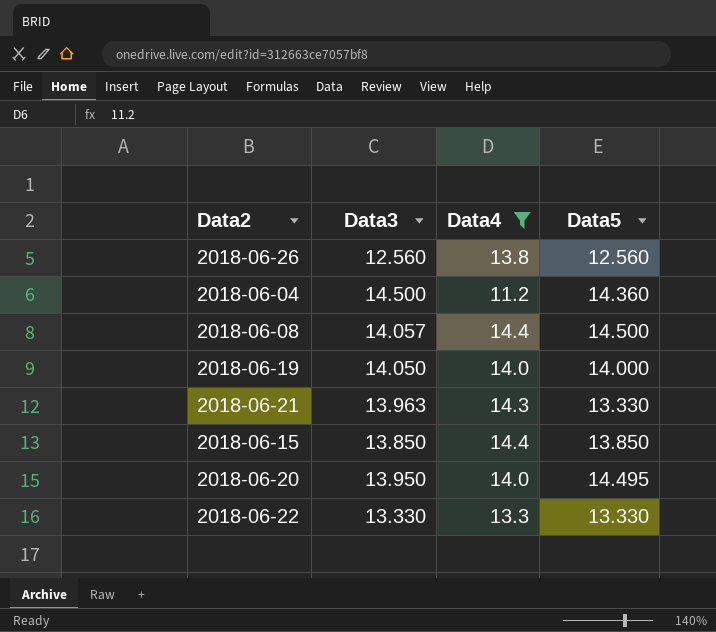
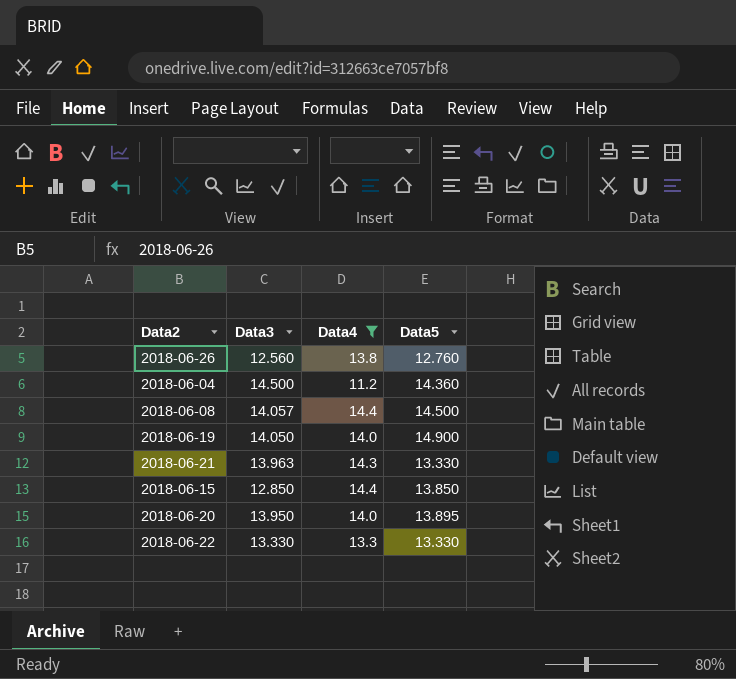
2018-06-26 | Data5: 12.560 -> 12.760
2018-06-19 | Data5: 14.000 -> 14.900
2018-06-15 | Data3: 13.850 -> 12.850
2018-06-20 | Data5: 14.495 -> 13.895

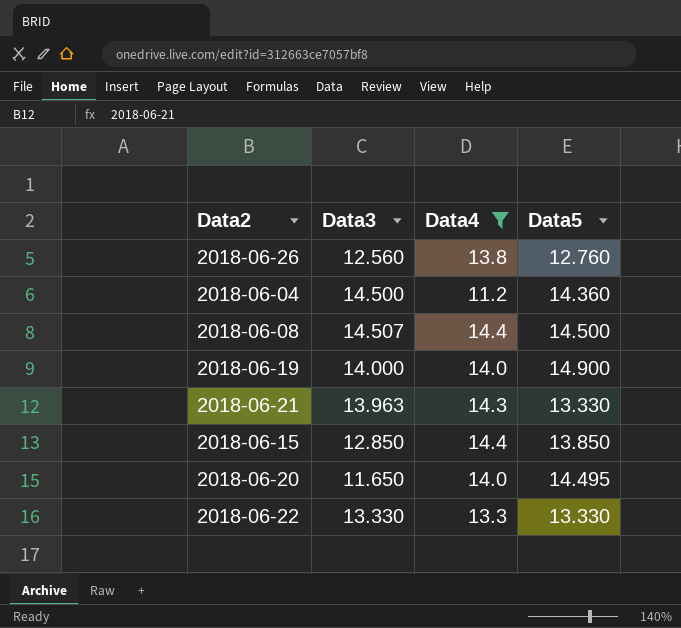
2018-06-08 | Data3: 14.057 -> 14.507
2018-06-19 | Data3: 14.050 -> 14.000
2018-06-20 | Data3: 13.950 -> 11.650
2018-06-20 | Data5: 13.895 -> 14.495

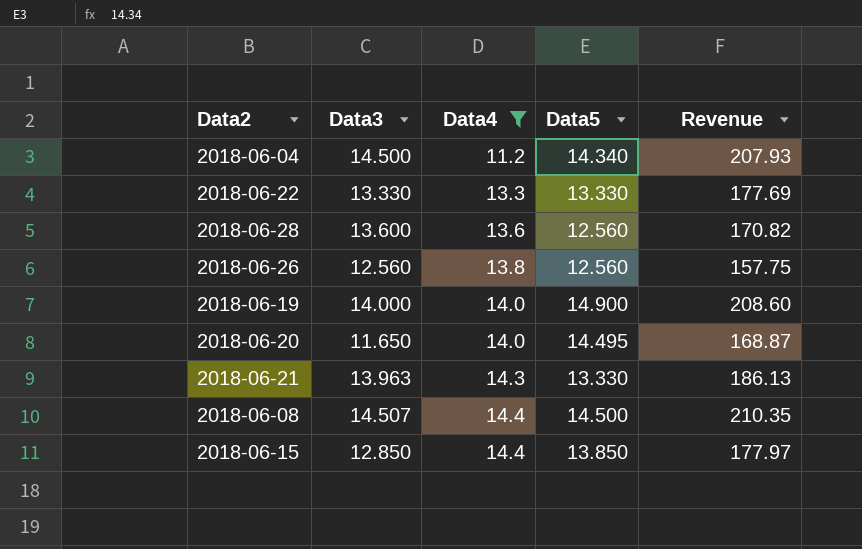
row order: none -> Data4 ascending
column Revenue | formula: none -> [Data3] * [Data5]
2018-06-04 | Data5: 14.360 -> 14.340
row 2018-06-28: none -> 13.600 | 13.6 | 12.560 | 170.82
2018-06-26 | Data5: 12.760 -> 12.560

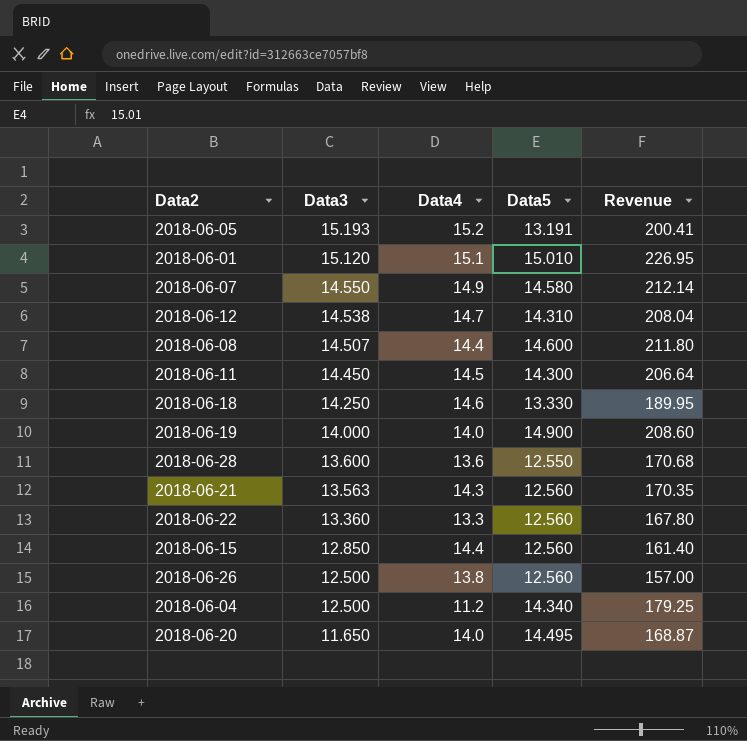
filter: Data4 <= 14.4 -> none
row order: Data4 ascending -> Data3 descending
2018-06-08 | Data5: 14.500 -> 14.600
2018-06-08 | Revenue: 210.35 -> 211.80
2018-06-28 | Data5: 12.560 -> 12.550
2018-06-28 | Revenue: 170.82 -> 170.68
2018-06-21 | Data3: 13.963 -> 13.563
2018-06-21 | Data5: 13.330 -> 12.560
2018-06-21 | Revenue: 186.13 -> 170.35
2018-06-22 | Data3: 13.330 -> 13.360
2018-06-22 | Data5: 13.330 -> 12.560
2018-06-22 | Revenue: 177.69 -> 167.80
2018-06-15 | Data5: 13.850 -> 12.560
2018-06-15 | Revenue: 177.97 -> 161.40
2018-06-26 | Data3: 12.560 -> 12.500
2018-06-26 | Revenue: 157.75 -> 157.00
2018-06-04 | Data3: 14.500 -> 12.500
2018-06-04 | Revenue: 207.93 -> 179.25

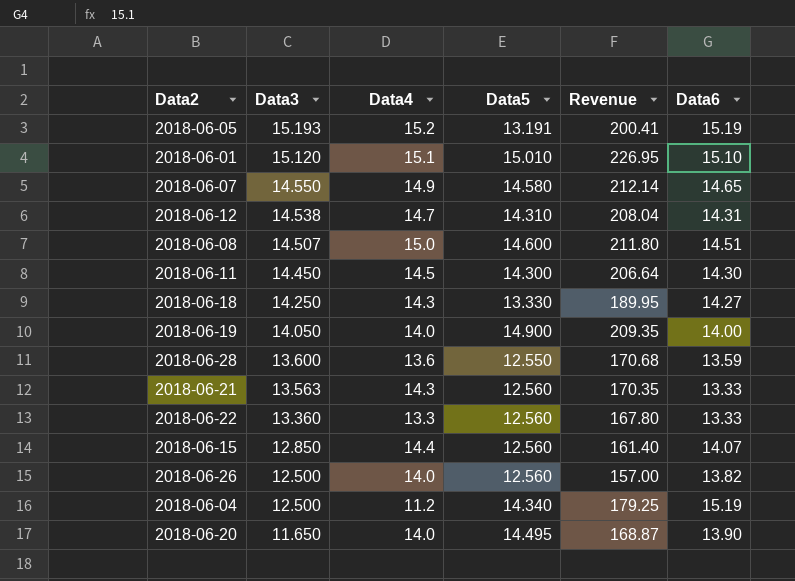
column Data6 | position: none -> 6
2018-06-08 | Data4: 14.4 -> 15.0
2018-06-18 | Data4: 14.6 -> 14.3
2018-06-19 | Data3: 14.000 -> 14.050
2018-06-19 | Revenue: 208.60 -> 209.35
2018-06-26 | Data4: 13.8 -> 14.0

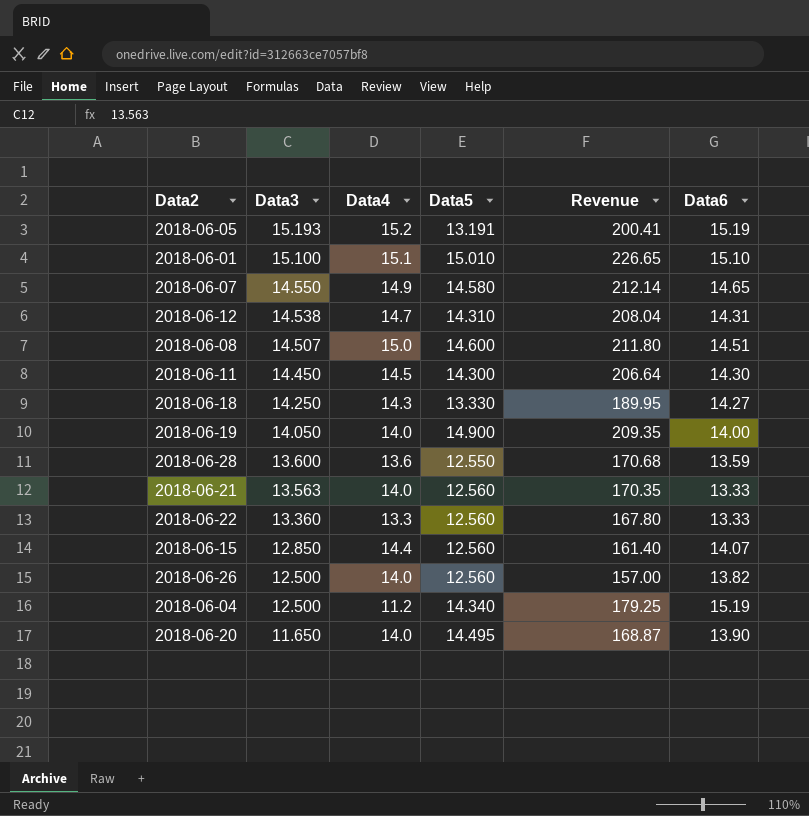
2018-06-01 | Data3: 15.120 -> 15.100
2018-06-01 | Revenue: 226.95 -> 226.65
2018-06-21 | Data4: 14.3 -> 14.0

